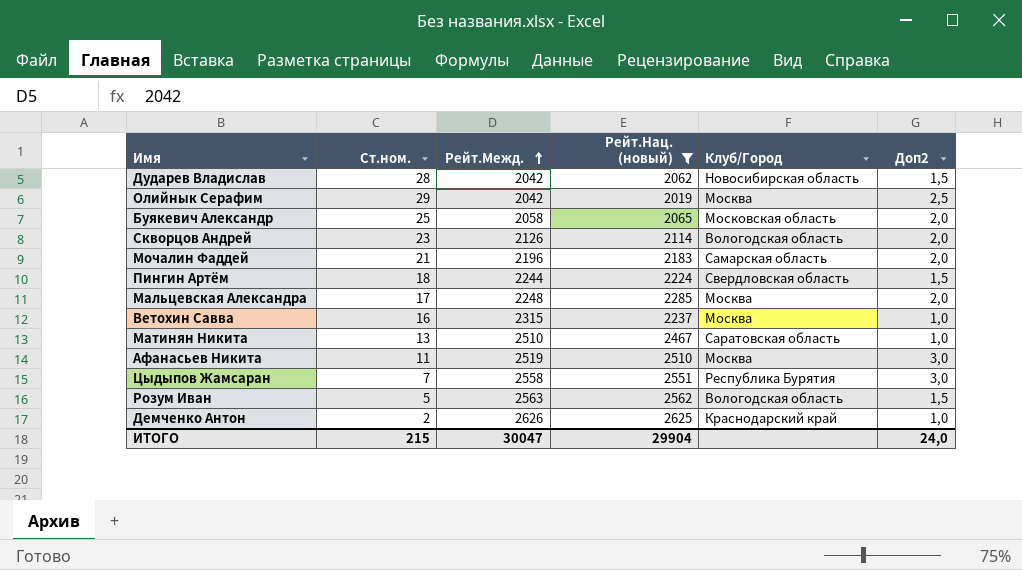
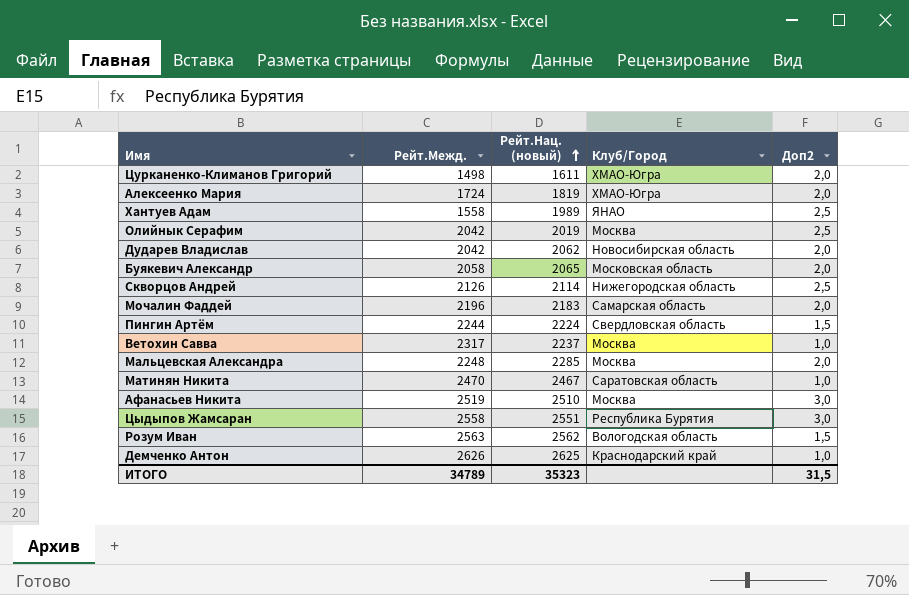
filter: Рейт.Нац. (новый) >= 2019 -> none
row order: Рейт.Межд. ascending -> Рейт.Нац. (новый) ascending
column Ст.ном. | position: 2 -> none
Дударев Владислав | Доп2: 1,5 -> 2,0
Скворцов Андрей | Клуб/Город: Вологодская область -> Нижегородская область
Скворцов Андрей | Доп2: 2,0 -> 2,5
Ветохин Савва | Рейт.Межд.: 2315 -> 2317
Матинян Никита | Рейт.Межд.: 2510 -> 2470
ИТОГО | Рейт.Межд.: 30047 -> 34789
ИТОГО | Рейт.Нац. (новый): 29904 -> 35323
ИТОГО | Доп2: 24,0 -> 31,5

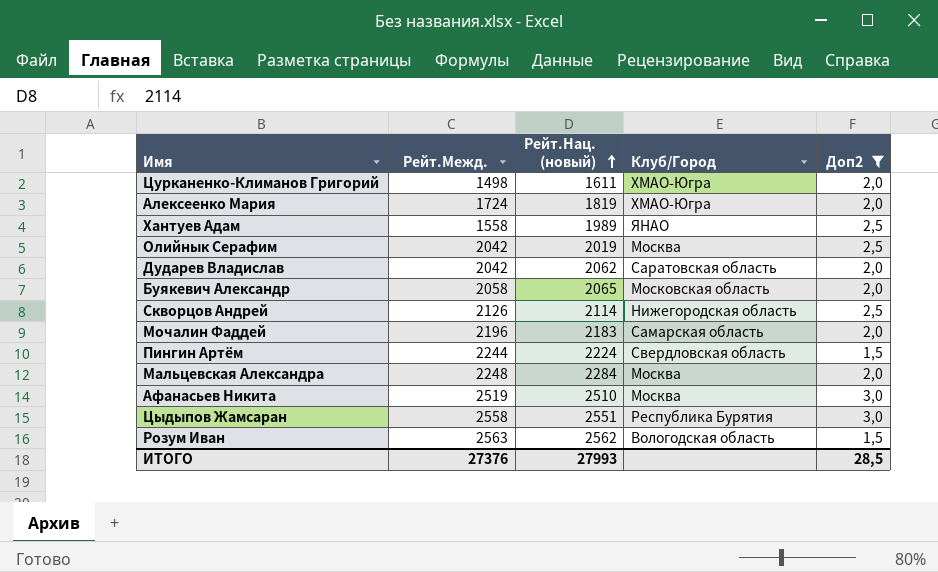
filter: none -> Доп2 != 1,0
Дударев Владислав | Клуб/Город: Новосибирская область -> Саратовская область
Мальцевская Александра | Рейт.Нац. (новый): 2285 -> 2284
ИТОГО | Рейт.Межд.: 34789 -> 27376
ИТОГО | Рейт.Нац. (новый): 35323 -> 27993
ИТОГО | Доп2: 31,5 -> 28,5

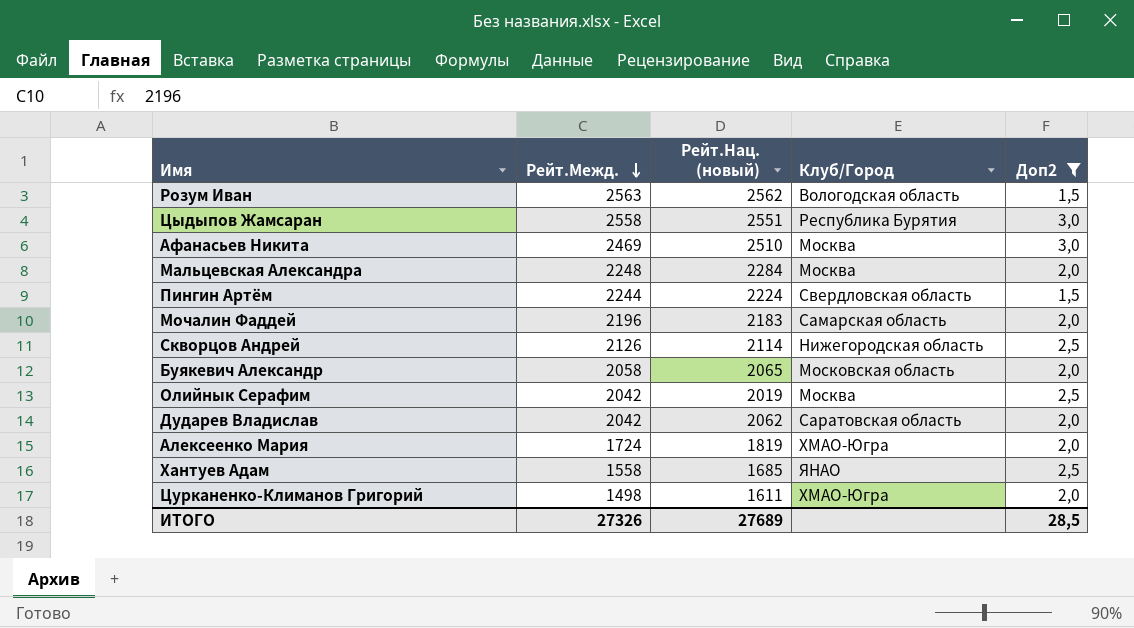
row order: Рейт.Нац. (новый) ascending -> Рейт.Межд. descending
Афанасьев Никита | Рейт.Межд.: 2519 -> 2469
Хантуев Адам | Рейт.Нац. (новый): 1989 -> 1685
ИТОГО | Рейт.Межд.: 27376 -> 27326
ИТОГО | Рейт.Нац. (новый): 27993 -> 27689

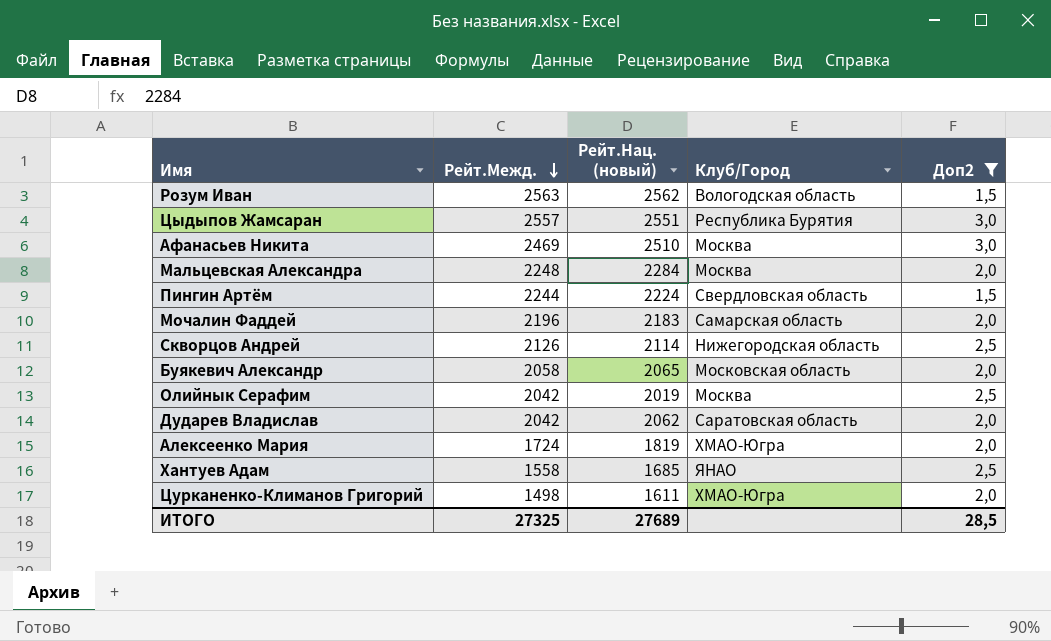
Цыдыпов Жамсаран | Рейт.Межд.: 2558 -> 2557
ИТОГО | Рейт.Межд.: 27326 -> 27325

